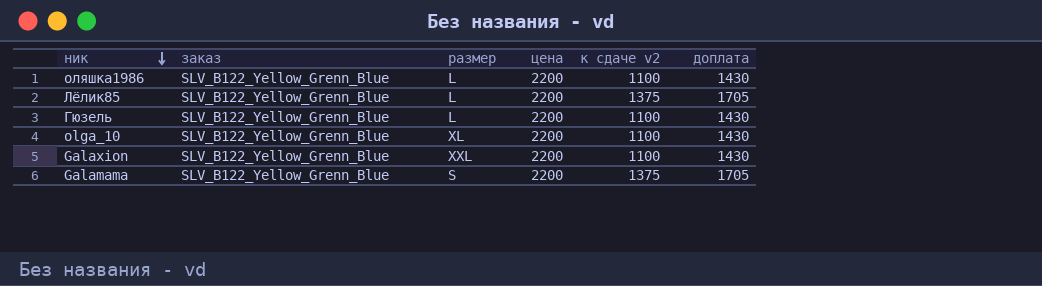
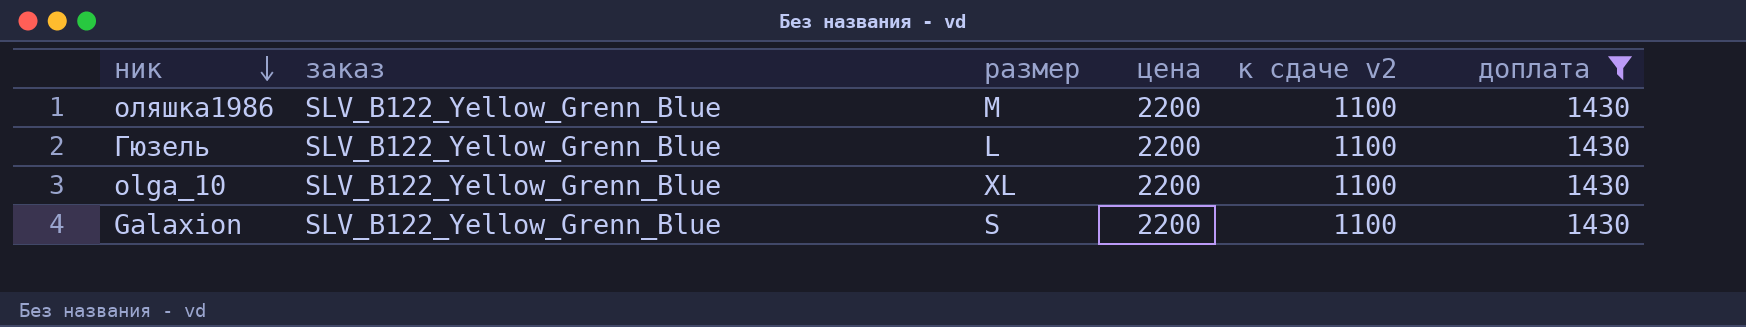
filter: none -> доплата = 1430
оляшка1986 | размер: L -> M
Galaxion | размер: XXL -> S

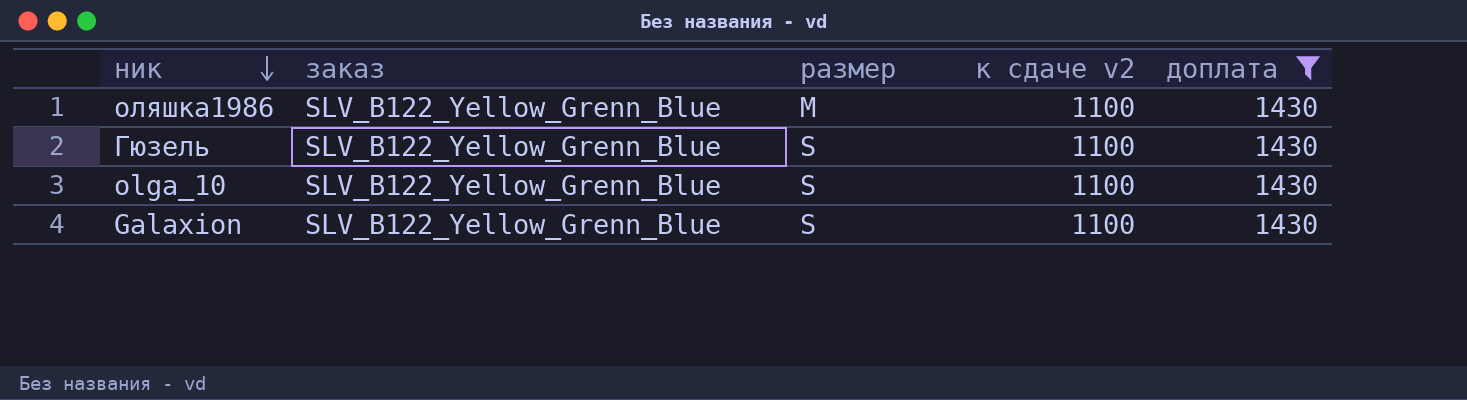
column цена | position: 4 -> none
Гюзель | размер: L -> S
olga_10 | размер: XL -> S

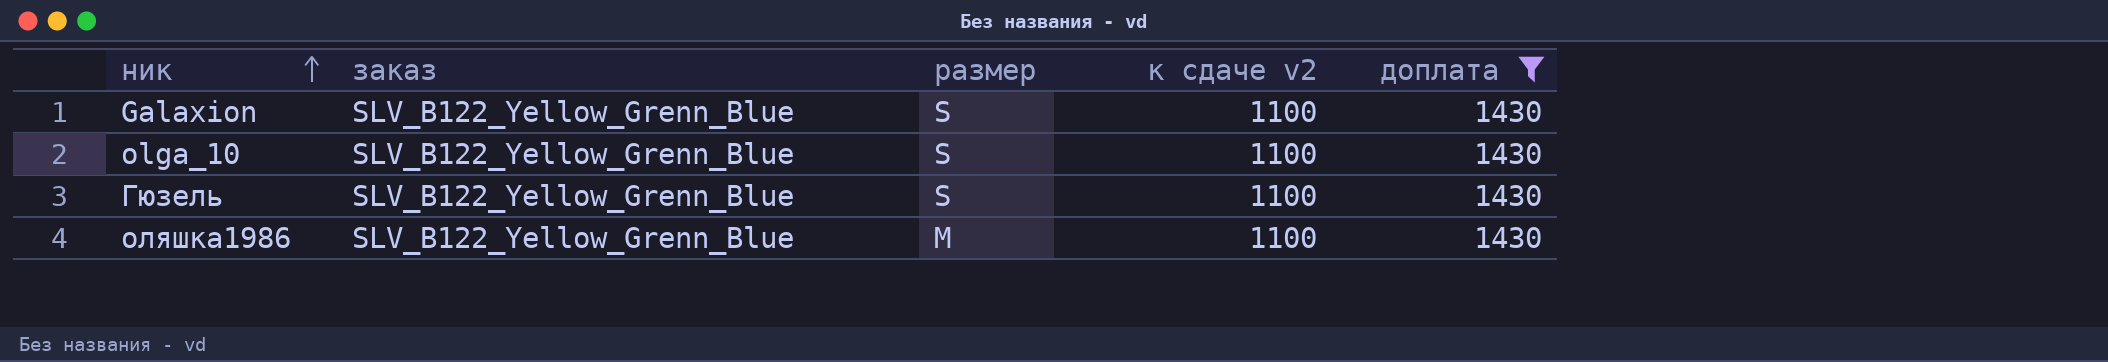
row order: ник descending -> ник ascending

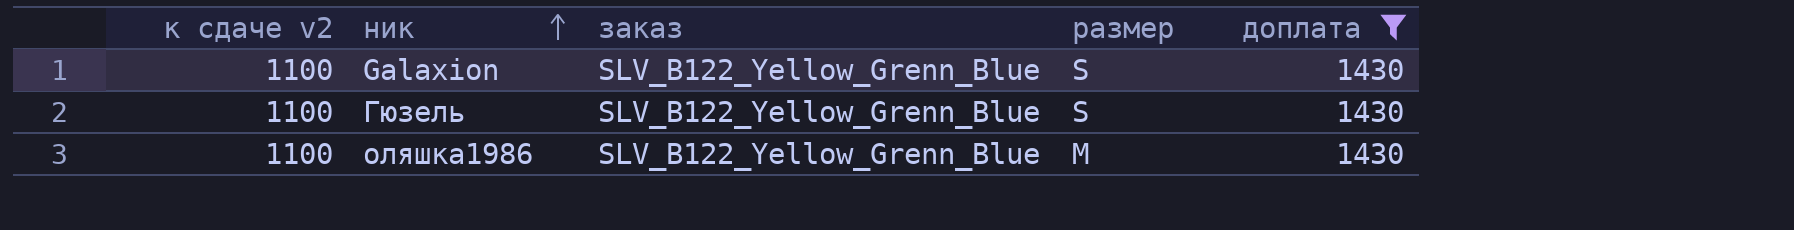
column к сдаче v2 | position: 4 -> 1
row olga_10: SLV_B122_Yellow_Grenn_Blue | S | 1100 | 1430 -> none

